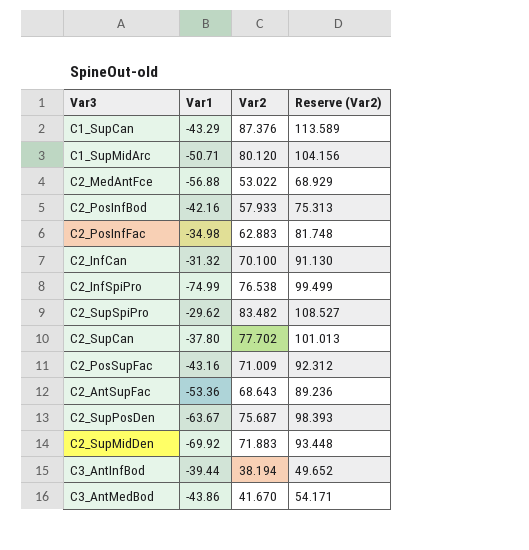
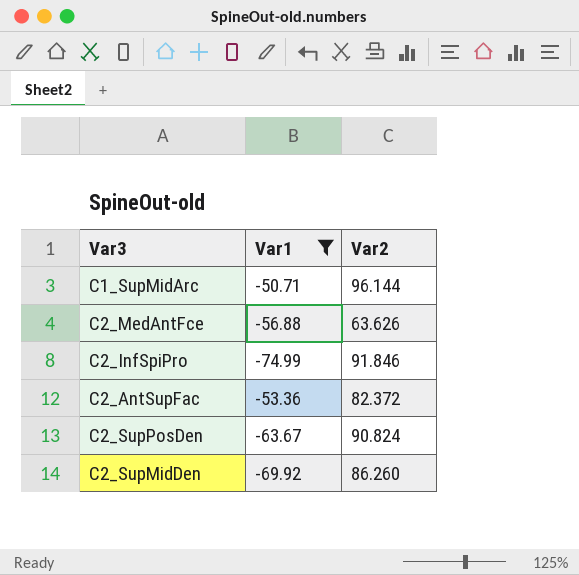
filter: none -> Var1 <= -50.71
column Reserve (Var2) | formula: [Var2] * 1.3 -> none
C1_SupMidArc | Var2: 80.120 -> 96.144
C2_MedAntFce | Var2: 53.022 -> 63.626
C2_InfSpiPro | Var2: 76.538 -> 91.846
C2_AntSupFac | Var2: 68.643 -> 82.372
C2_SupPosDen | Var2: 75.687 -> 90.824
C2_SupMidDen | Var2: 71.883 -> 86.260

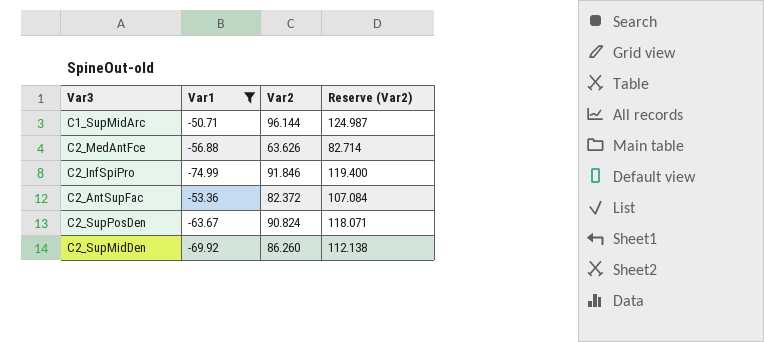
column Reserve (Var2) | formula: none -> [Var2] * 1.3

